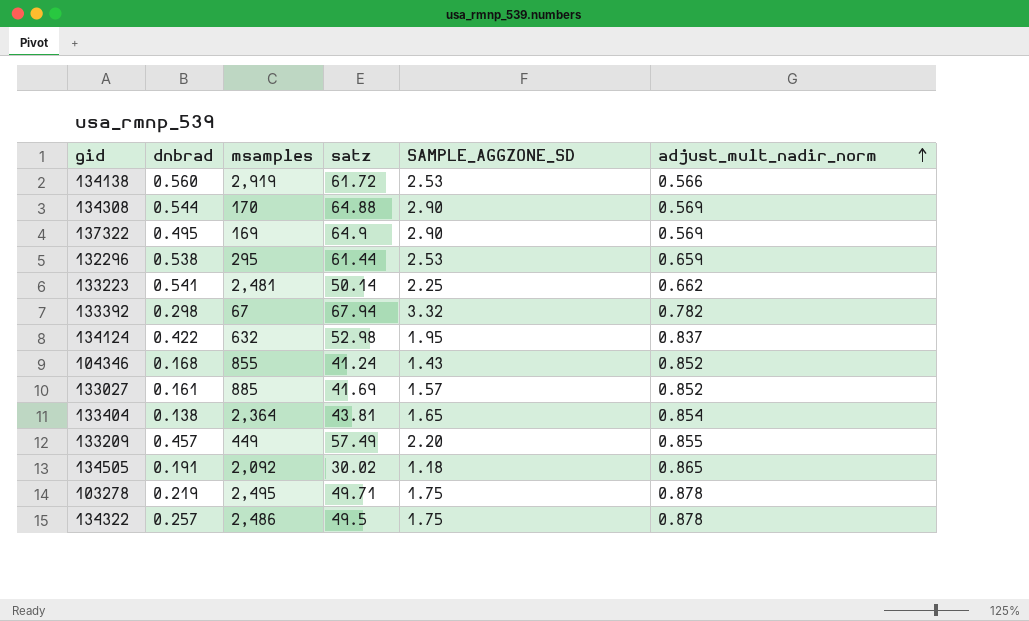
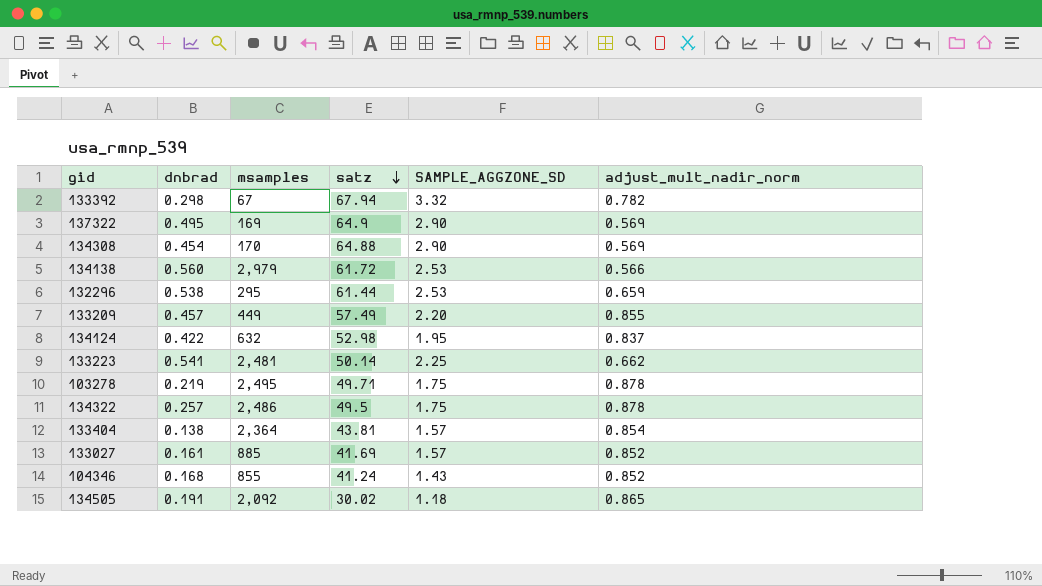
row order: adjust_mult_nadir_norm ascending -> satz descending
134308 | dnbrad: 0.544 -> 0.454
134138 | msamples: 2,919 -> 2,979
133404 | SAMPLE_AGGZONE_SD: 1.65 -> 1.57

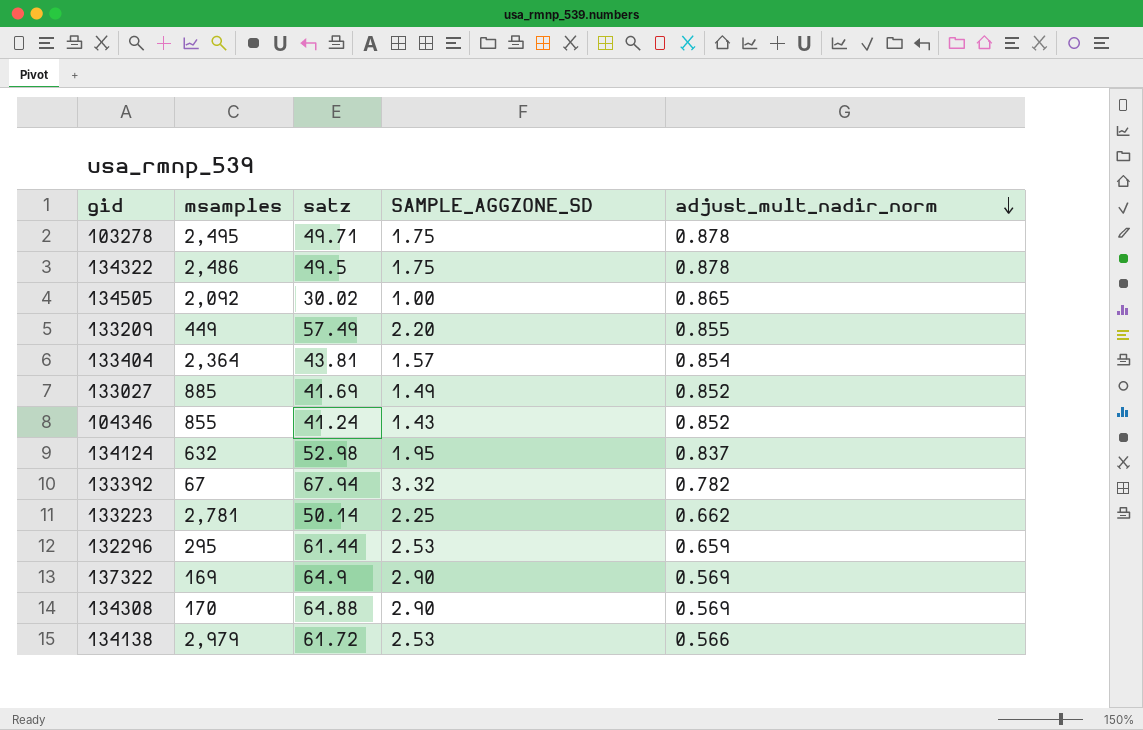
row order: satz descending -> adjust_mult_nadir_norm descending
column dnbrad | position: 2 -> none
134505 | SAMPLE_AGGZONE_SD: 1.18 -> 1.00
133027 | SAMPLE_AGGZONE_SD: 1.57 -> 1.49
133223 | msamples: 2,481 -> 2,781

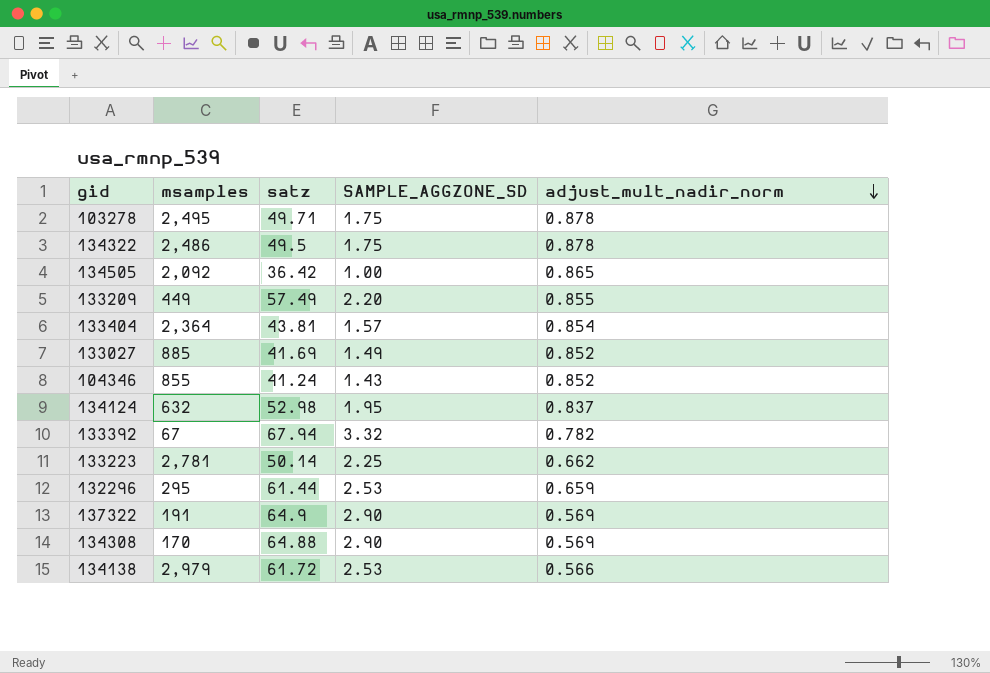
134505 | satz: 30.02 -> 36.42
137322 | msamples: 169 -> 191

